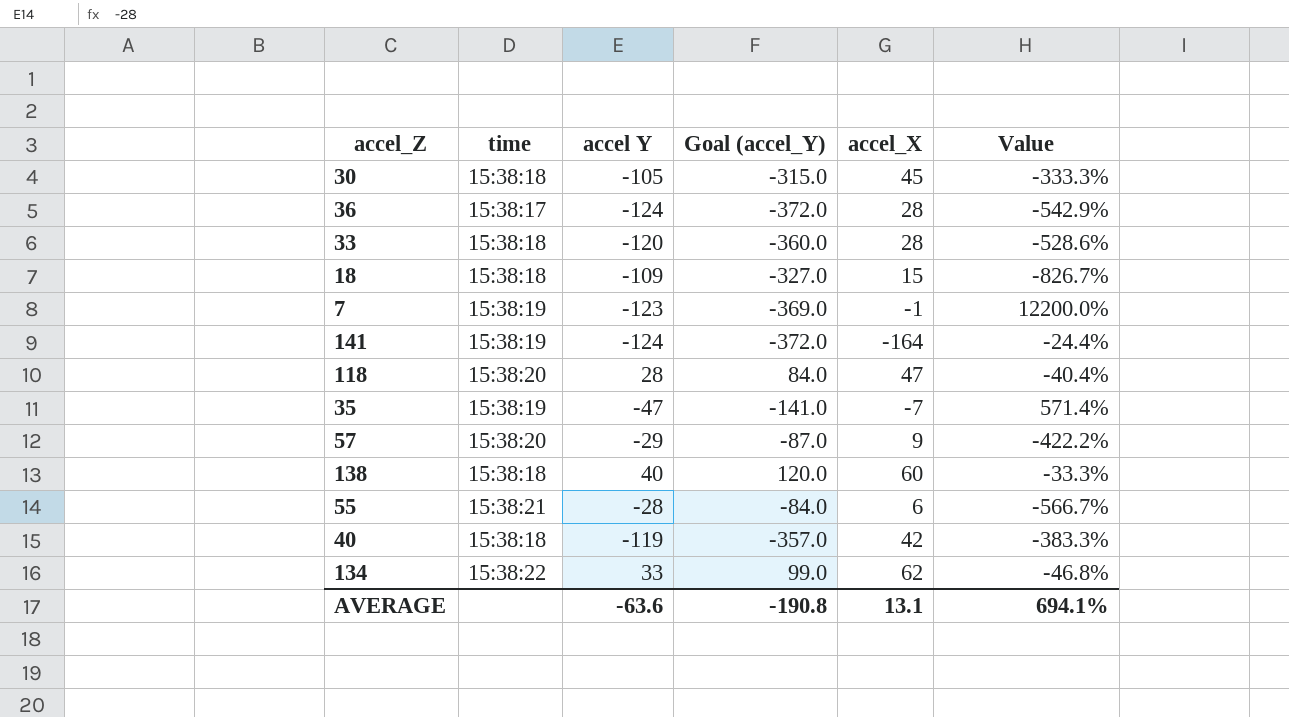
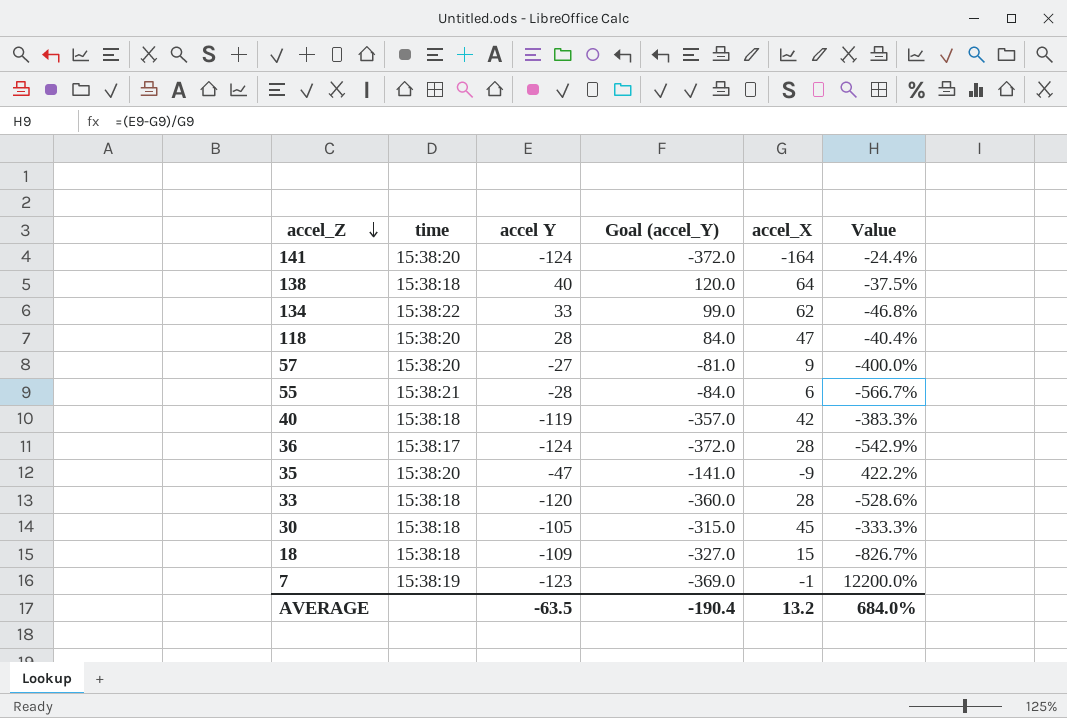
row order: none -> accel_Z descending
141 | time: 15:38:19 -> 15:38:20
138 | accel_X: 60 -> 64
138 | Value: -33.3% -> -37.5%
57 | accel Y: -29 -> -27
57 | Goal (accel_Y): -87.0 -> -81.0
57 | Value: -422.2% -> -400.0%
35 | time: 15:38:19 -> 15:38:20
35 | accel_X: -7 -> -9
35 | Value: 571.4% -> 422.2%
AVERAGE | accel Y: -63.6 -> -63.5
AVERAGE | Goal (accel_Y): -190.8 -> -190.4
AVERAGE | accel_X: 13.1 -> 13.2
AVERAGE | Value: 694.1% -> 684.0%

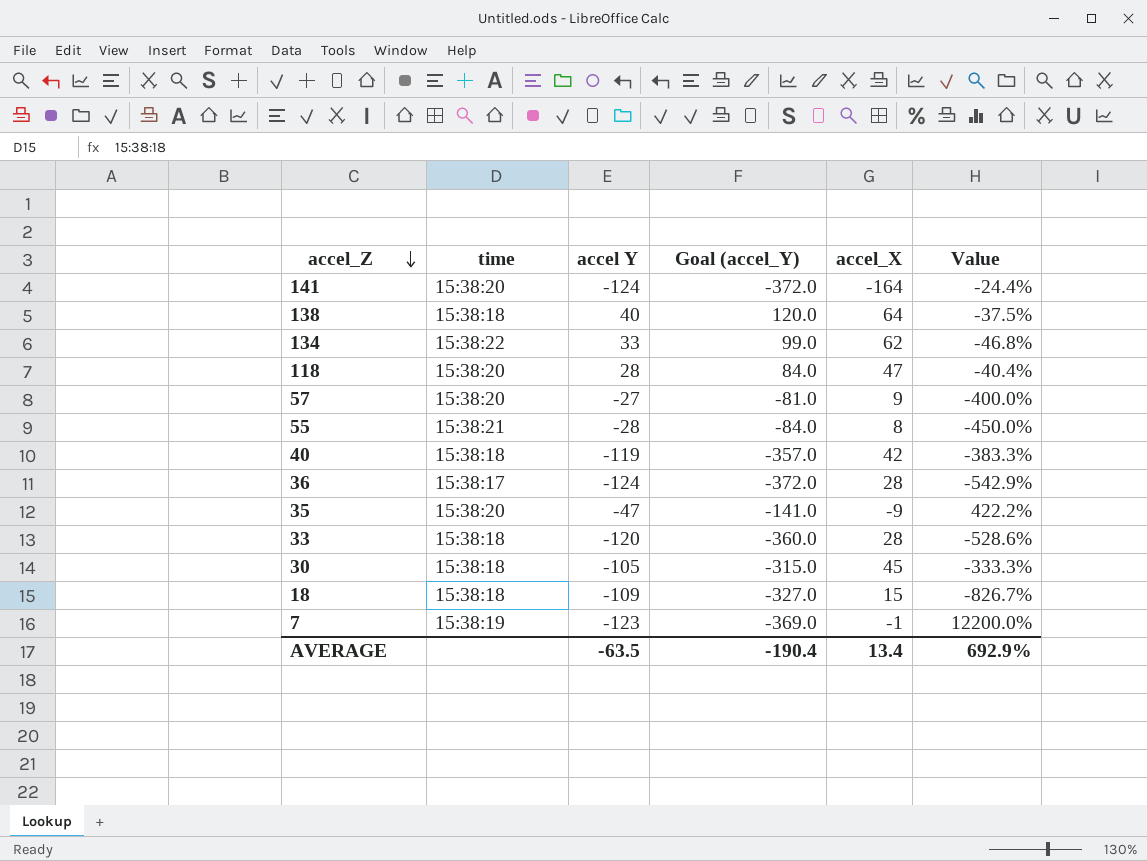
55 | accel_X: 6 -> 8
55 | Value: -566.7% -> -450.0%
AVERAGE | accel_X: 13.2 -> 13.4
AVERAGE | Value: 684.0% -> 692.9%

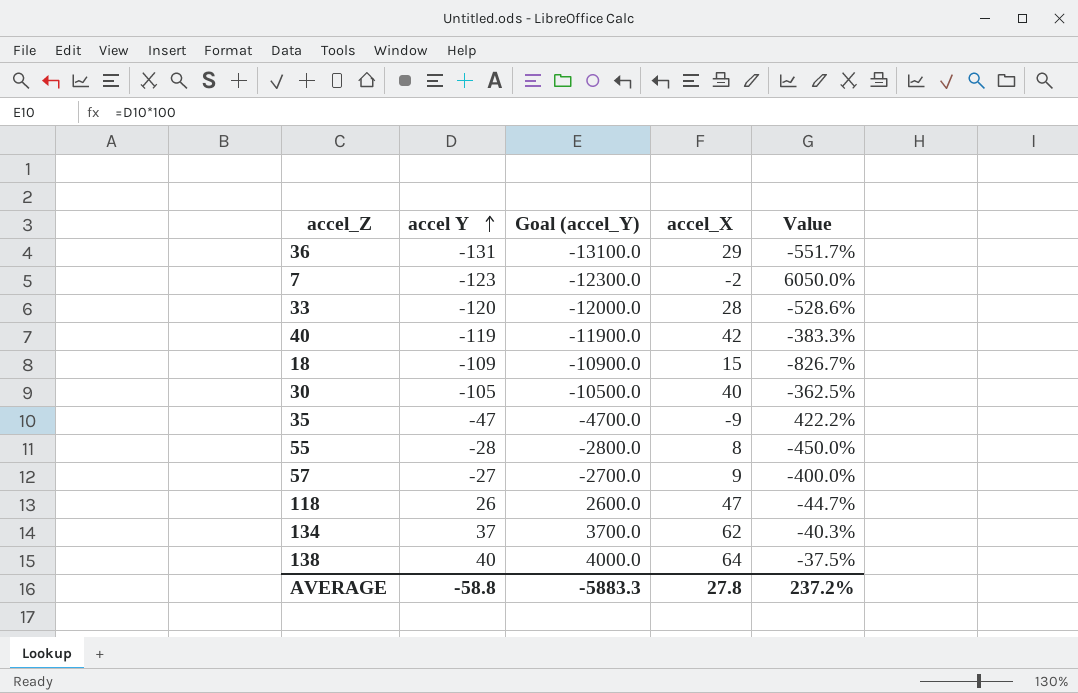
row order: accel_Z descending -> accel Y ascending
column time | position: 2 -> none
column Goal (accel_Y) | formula: [accel Y] * 3 -> [accel Y] * 100
row 141: 15:38:20 | -124 | -372.0 | -164 | -24.4% -> none
36 | accel Y: -124 -> -131
36 | accel_X: 28 -> 29
36 | Value: -542.9% -> -551.7%
7 | accel_X: -1 -> -2
7 | Value: 12200.0% -> 6050.0%
30 | accel_X: 45 -> 40
30 | Value: -333.3% -> -362.5%
118 | accel Y: 28 -> 26
118 | Value: -40.4% -> -44.7%
134 | accel Y: 33 -> 37
134 | Value: -46.8% -> -40.3%
AVERAGE | accel Y: -63.5 -> -58.8
AVERAGE | Goal (accel_Y): -190.4 -> -5883.3
AVERAGE | accel_X: 13.4 -> 27.8
AVERAGE | Value: 692.9% -> 237.2%

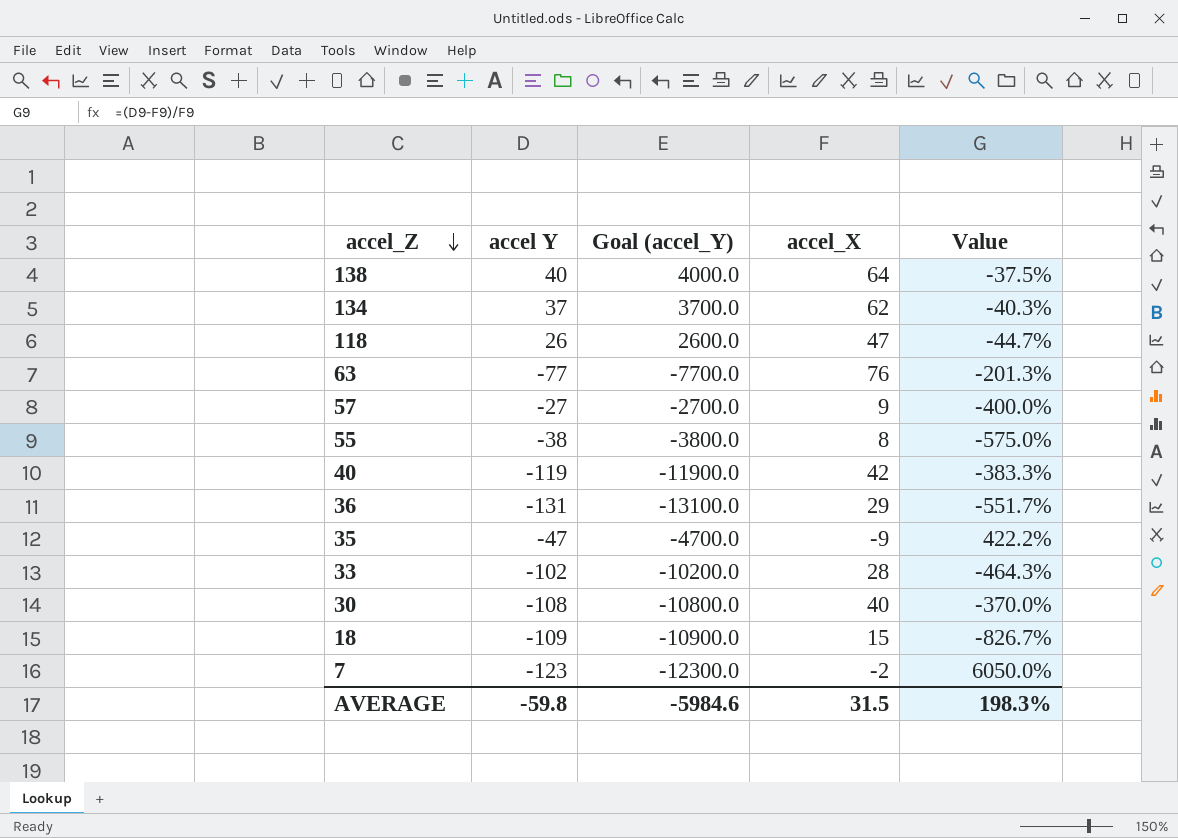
row order: accel Y ascending -> accel_Z descending
row 63: none -> -77 | -7700.0 | 76 | -201.3%
55 | accel Y: -28 -> -38
55 | Goal (accel_Y): -2800.0 -> -3800.0
55 | Value: -450.0% -> -575.0%
33 | accel Y: -120 -> -102
33 | Goal (accel_Y): -12000.0 -> -10200.0
33 | Value: -528.6% -> -464.3%
30 | accel Y: -105 -> -108
30 | Goal (accel_Y): -10500.0 -> -10800.0
30 | Value: -362.5% -> -370.0%
AVERAGE | accel Y: -58.8 -> -59.8
AVERAGE | Goal (accel_Y): -5883.3 -> -5984.6
AVERAGE | accel_X: 27.8 -> 31.5
AVERAGE | Value: 237.2% -> 198.3%

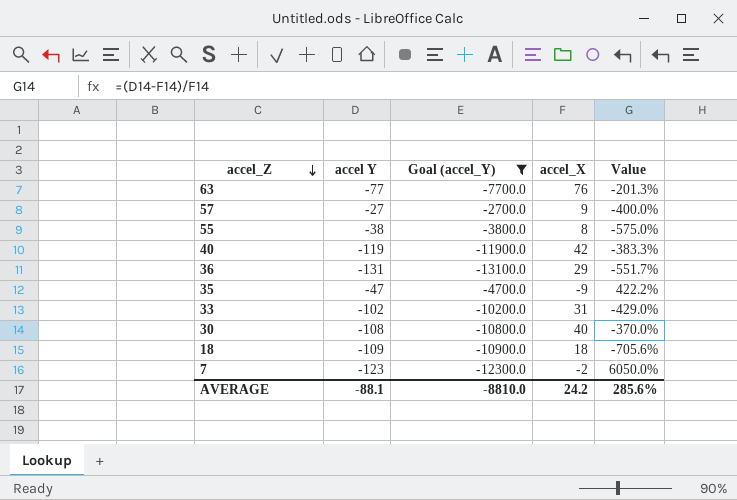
filter: none -> Goal (accel_Y) <= -2700.0
33 | accel_X: 28 -> 31
33 | Value: -464.3% -> -429.0%
18 | accel_X: 15 -> 18
18 | Value: -826.7% -> -705.6%
AVERAGE | accel Y: -59.8 -> -88.1
AVERAGE | Goal (accel_Y): -5984.6 -> -8810.0
AVERAGE | accel_X: 31.5 -> 24.2
AVERAGE | Value: 198.3% -> 285.6%

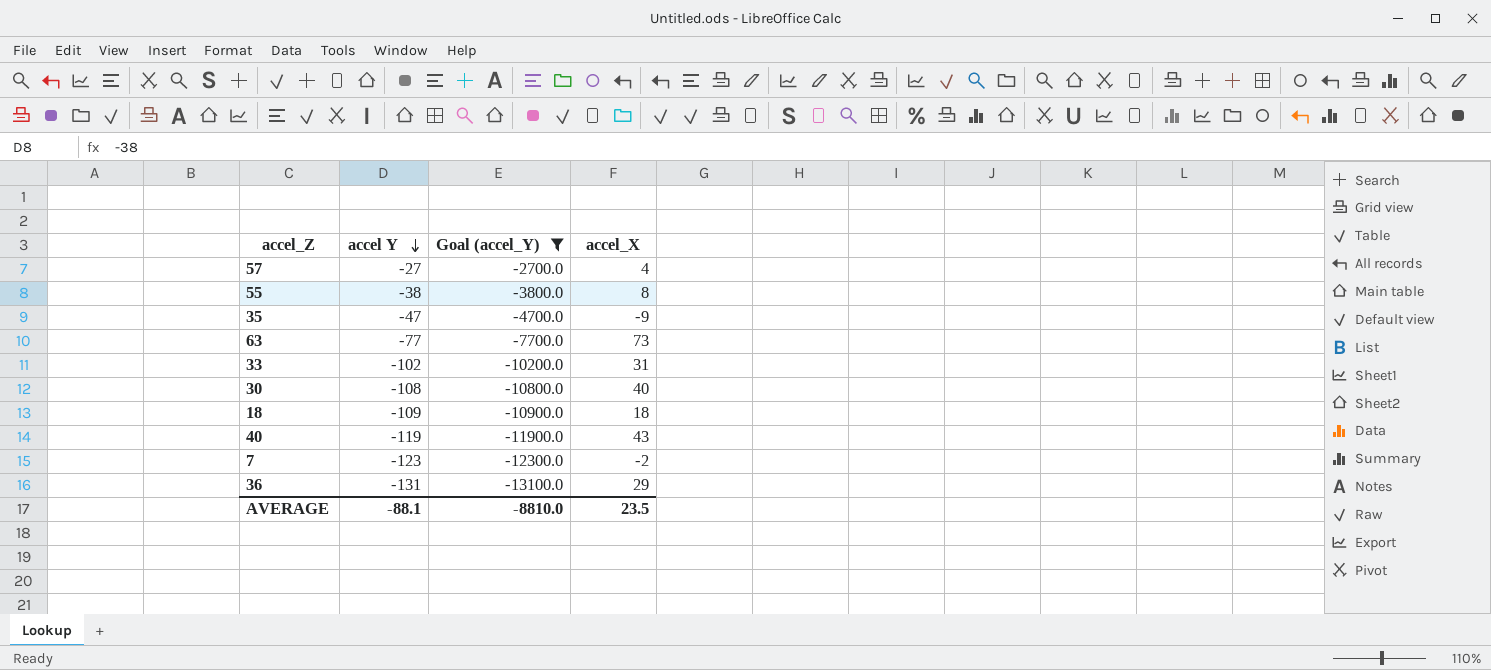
row order: accel_Z descending -> accel Y descending
column Value | formula: ([accel Y] - [accel_X]) / [accel_X] -> none
57 | accel_X: 9 -> 4
63 | accel_X: 76 -> 73
40 | accel_X: 42 -> 43
AVERAGE | accel_X: 24.2 -> 23.5

